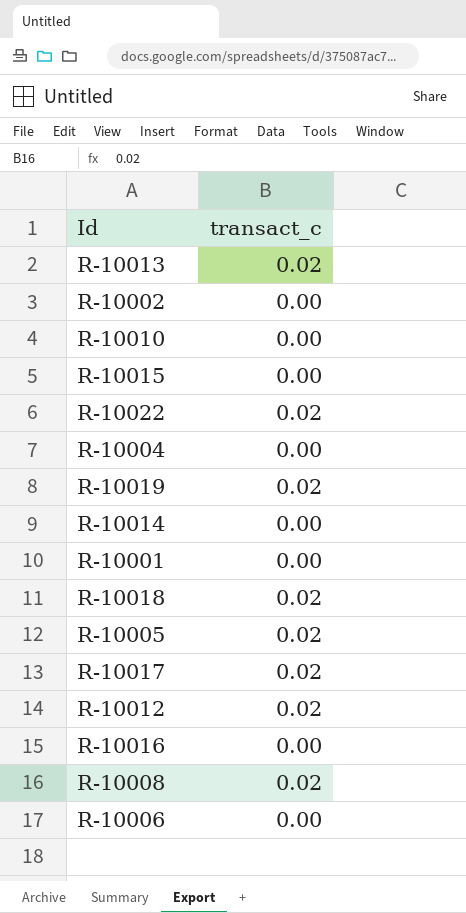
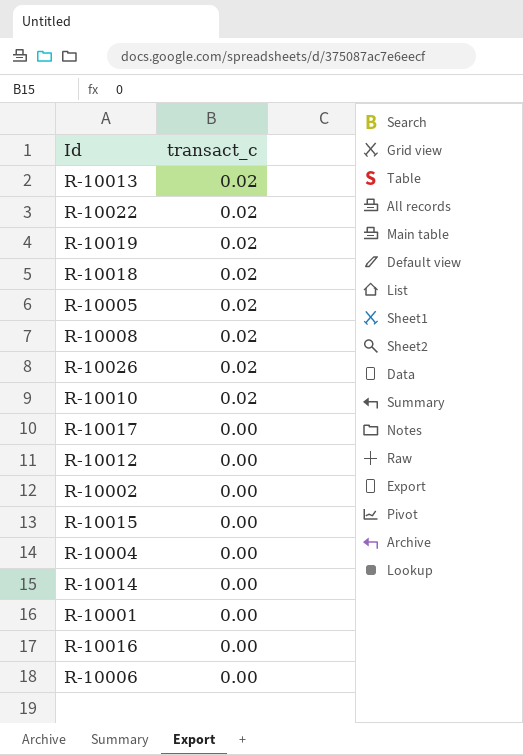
row order: none -> transact_c descending
row R-10026: none -> 0.02
R-10010 | transact_c: 0.00 -> 0.02
R-10017 | transact_c: 0.02 -> 0.00
R-10012 | transact_c: 0.02 -> 0.00

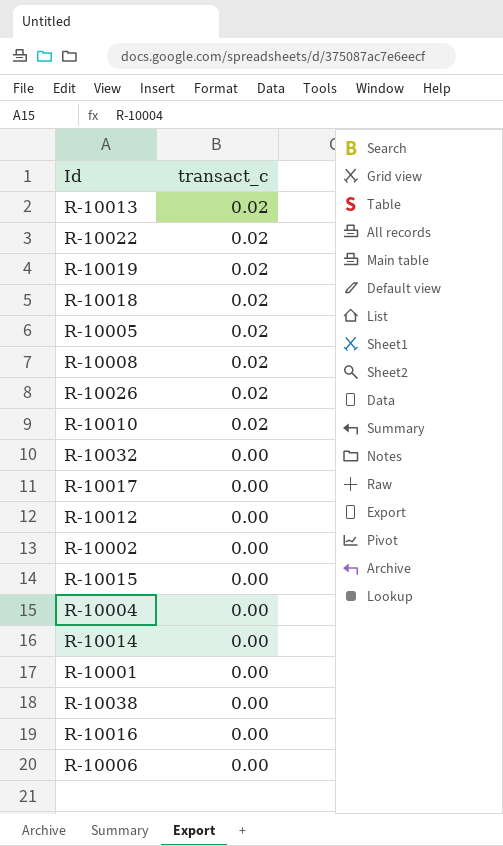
row R-10032: none -> 0.00
row R-10038: none -> 0.00

